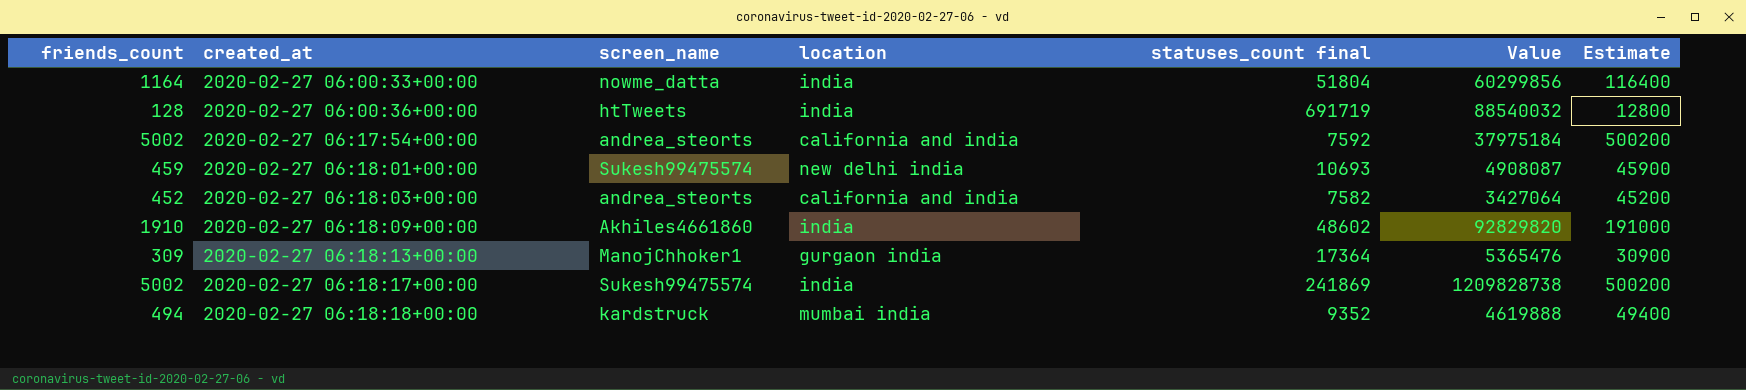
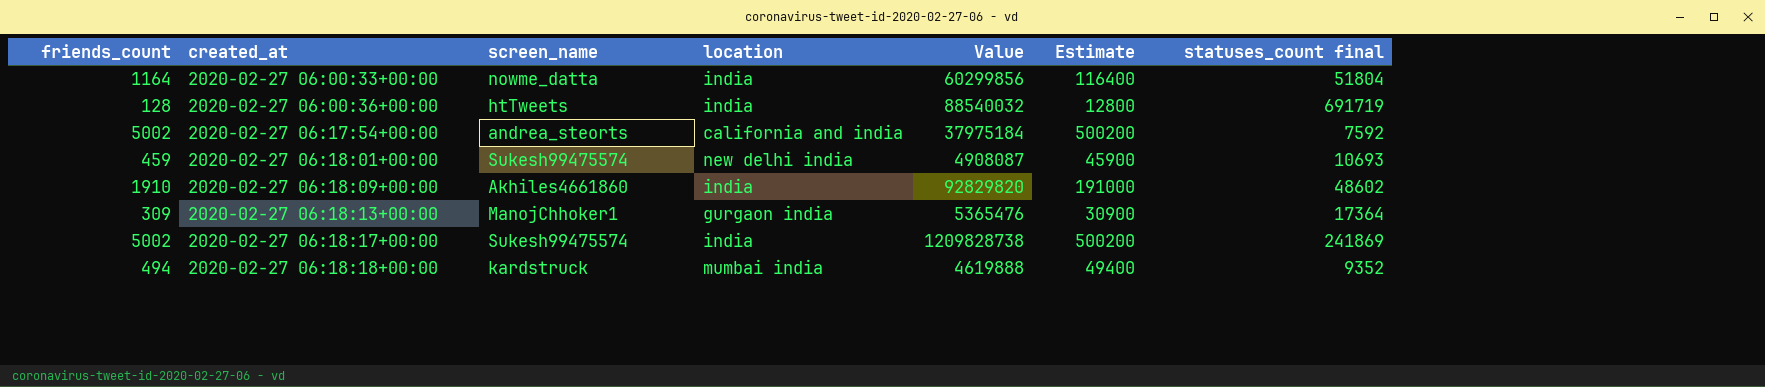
column statuses_count final | position: 5 -> 7
row 2020-02-27 06:18:03+00:00: 452 | andrea_steorts | california and india | 7582 | 3427064 | 45200 -> none

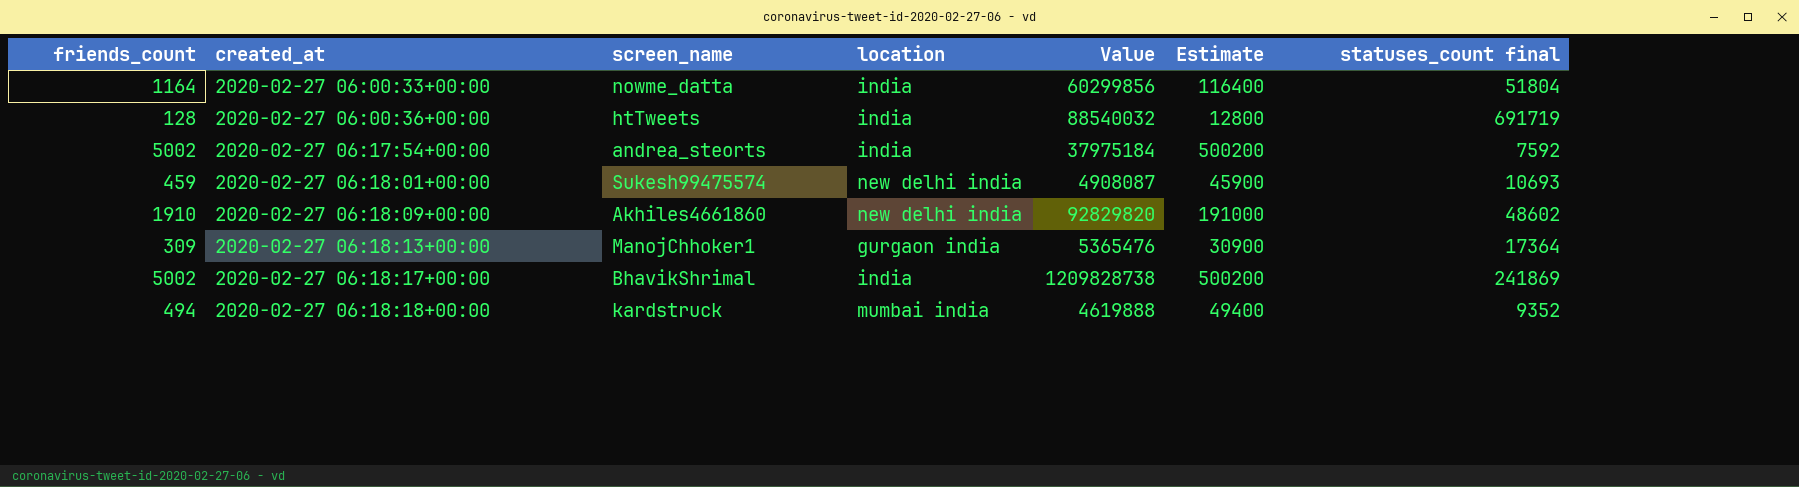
2020-02-27 06:17:54+00:00 | location: california and india -> india
2020-02-27 06:18:09+00:00 | location: india -> new delhi india
2020-02-27 06:18:17+00:00 | screen_name: Sukesh99475574 -> BhavikShrimal

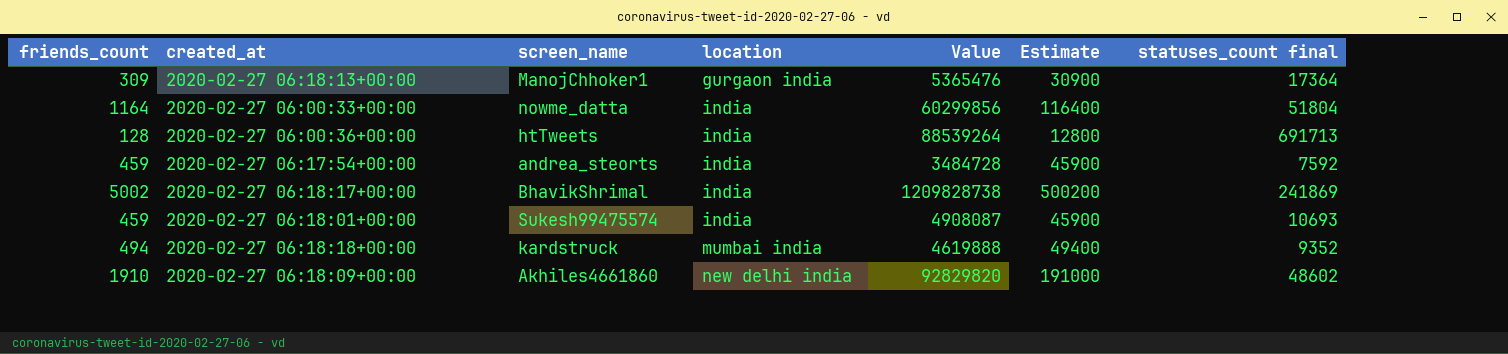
row order: created_at ascending -> location ascending
2020-02-27 06:00:36+00:00 | Value: 88540032 -> 88539264
2020-02-27 06:00:36+00:00 | statuses_count final: 691719 -> 691713
2020-02-27 06:17:54+00:00 | friends_count: 5002 -> 459
2020-02-27 06:17:54+00:00 | Value: 37975184 -> 3484728
2020-02-27 06:17:54+00:00 | Estimate: 500200 -> 45900
2020-02-27 06:18:01+00:00 | location: new delhi india -> india

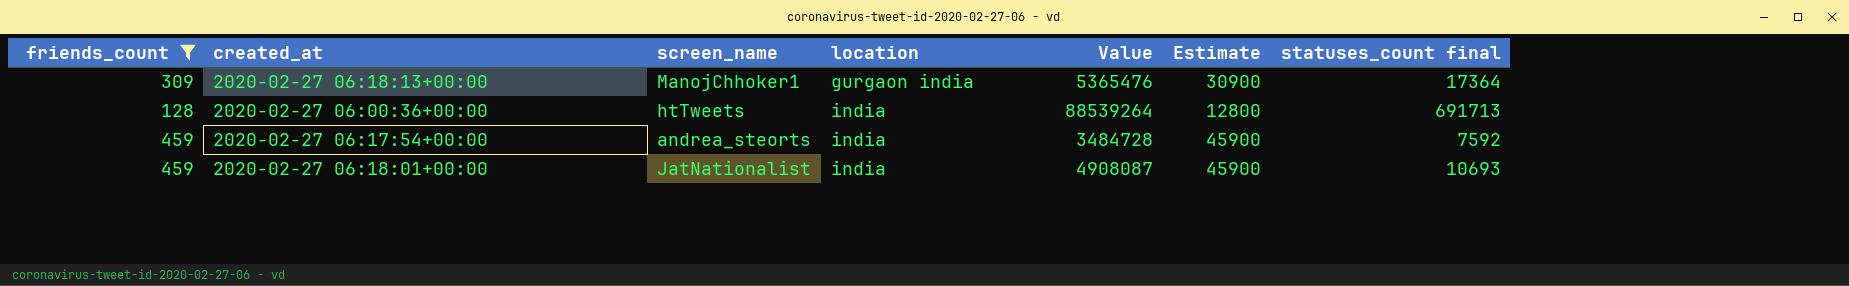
filter: none -> friends_count <= 459
2020-02-27 06:18:01+00:00 | screen_name: Sukesh99475574 -> JatNationalist

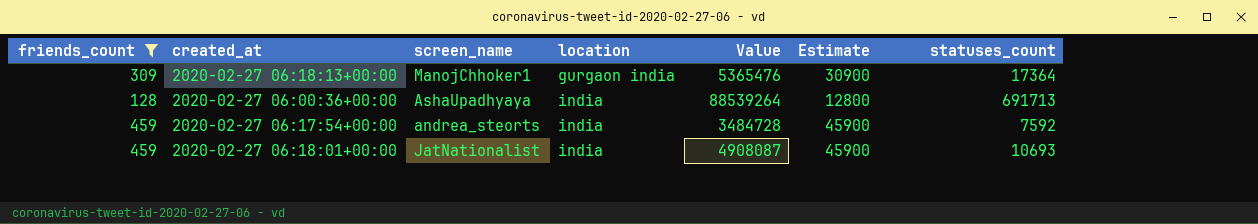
column name: statuses_count final -> statuses_count
2020-02-27 06:00:36+00:00 | screen_name: htTweets -> AshaUpadhyaya

